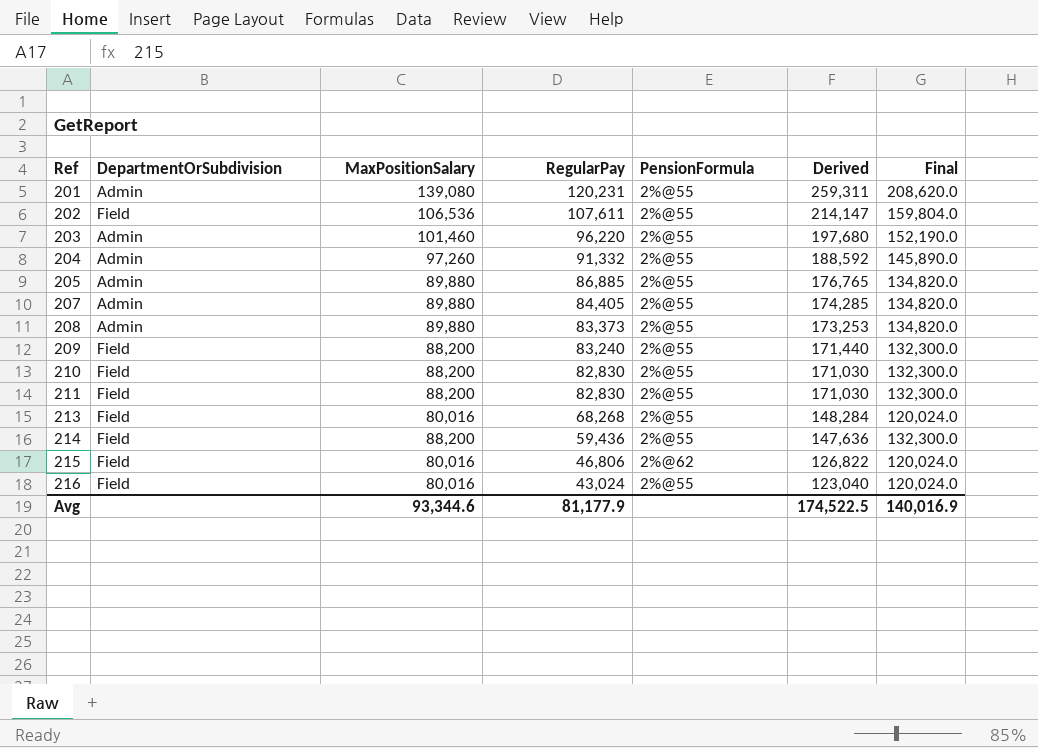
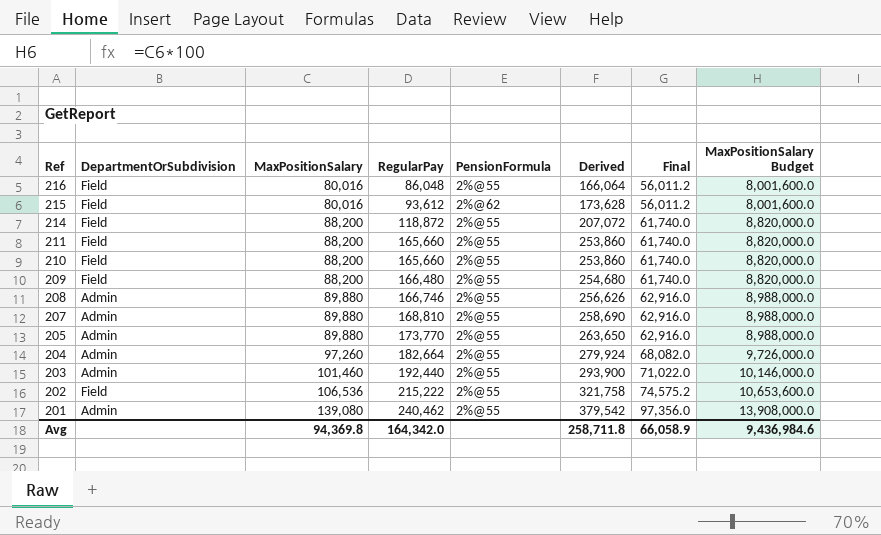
row order: Ref ascending -> Ref descending
column Final | formula: [MaxPositionSalary] * 1.5 -> [MaxPositionSalary] * 0.7
column MaxPositionSalary Budget | formula: none -> [MaxPositionSalary] * 100
row 213: Field | 80,016 | 68,268 | 2%@55 | 148,284 | 120,024.0 -> none
216 | RegularPay: 43,024 -> 86,048
216 | Derived: 123,040 -> 166,064
215 | RegularPay: 46,806 -> 93,612
215 | Derived: 126,822 -> 173,628
214 | RegularPay: 59,436 -> 118,872
214 | Derived: 147,636 -> 207,072
211 | RegularPay: 82,830 -> 165,660
211 | Derived: 171,030 -> 253,860
210 | RegularPay: 82,830 -> 165,660
210 | Derived: 171,030 -> 253,860
209 | RegularPay: 83,240 -> 166,480
209 | Derived: 171,440 -> 254,680
208 | RegularPay: 83,373 -> 166,746
208 | Derived: 173,253 -> 256,626
207 | RegularPay: 84,405 -> 168,810
207 | Derived: 174,285 -> 258,690
205 | RegularPay: 86,885 -> 173,770
205 | Derived: 176,765 -> 263,650
204 | RegularPay: 91,332 -> 182,664
204 | Derived: 188,592 -> 279,924
203 | RegularPay: 96,220 -> 192,440
203 | Derived: 197,680 -> 293,900
202 | RegularPay: 107,611 -> 215,222
202 | Derived: 214,147 -> 321,758
201 | RegularPay: 120,231 -> 240,462
201 | Derived: 259,311 -> 379,542
Avg | MaxPositionSalary: 93,344.6 -> 94,369.8
Avg | RegularPay: 81,177.9 -> 164,342.0
Avg | Derived: 174,522.5 -> 258,711.8
Avg | Final: 140,016.9 -> 66,058.9

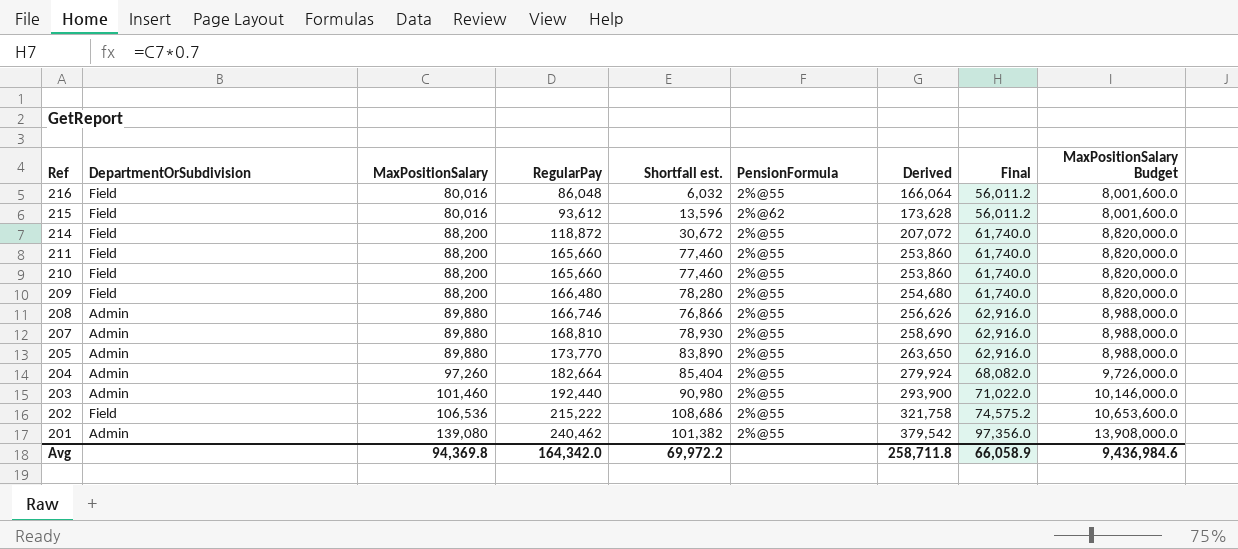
column Shortfall est. | formula: none -> [RegularPay] - [MaxPositionSalary]

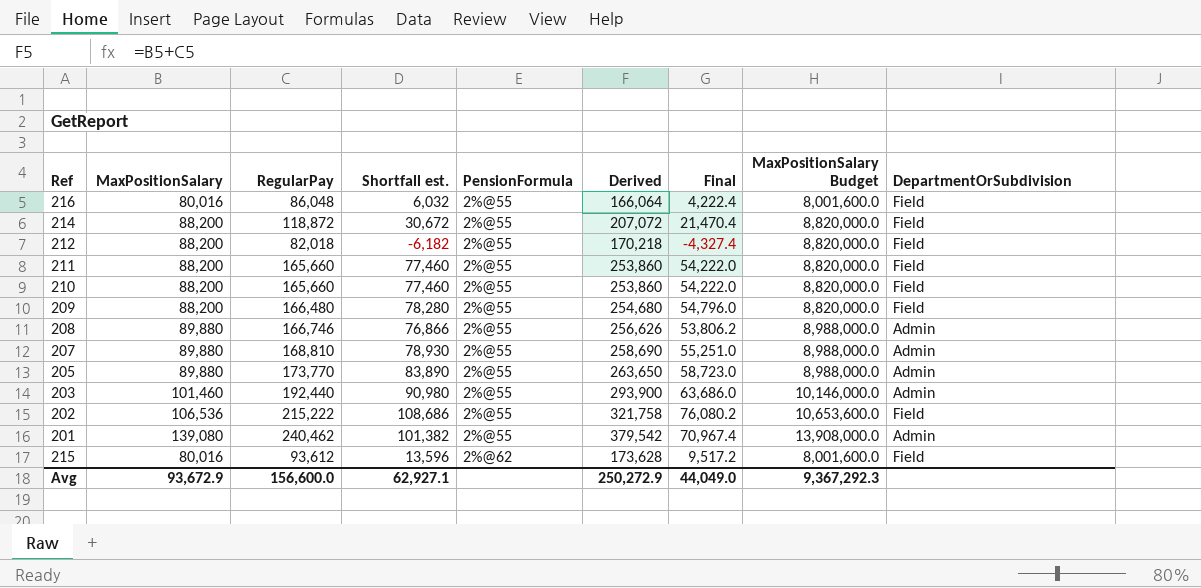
row order: Ref descending -> PensionFormula ascending
column Final | formula: [MaxPositionSalary] * 0.7 -> [Shortfall est.] * 0.7
column DepartmentOrSubdivision | position: 2 -> 9
row 204: Admin | 97,260 | 182,664 | 85,404 | 2%@55 | 279,924 | 68,082.0 | 9,726,000.0 -> none
row 212: none -> 88,200 | 82,018 | -6,182 | 2%@55 | 170,218 | -4,327.4 | 8,820,000.0 | Field
Avg | MaxPositionSalary: 94,369.8 -> 93,672.9
Avg | RegularPay: 164,342.0 -> 156,600.0
Avg | Shortfall est.: 69,972.2 -> 62,927.1
Avg | Derived: 258,711.8 -> 250,272.9
Avg | Final: 66,058.9 -> 44,049.0
Avg | MaxPositionSalary Budget: 9,436,984.6 -> 9,367,292.3

